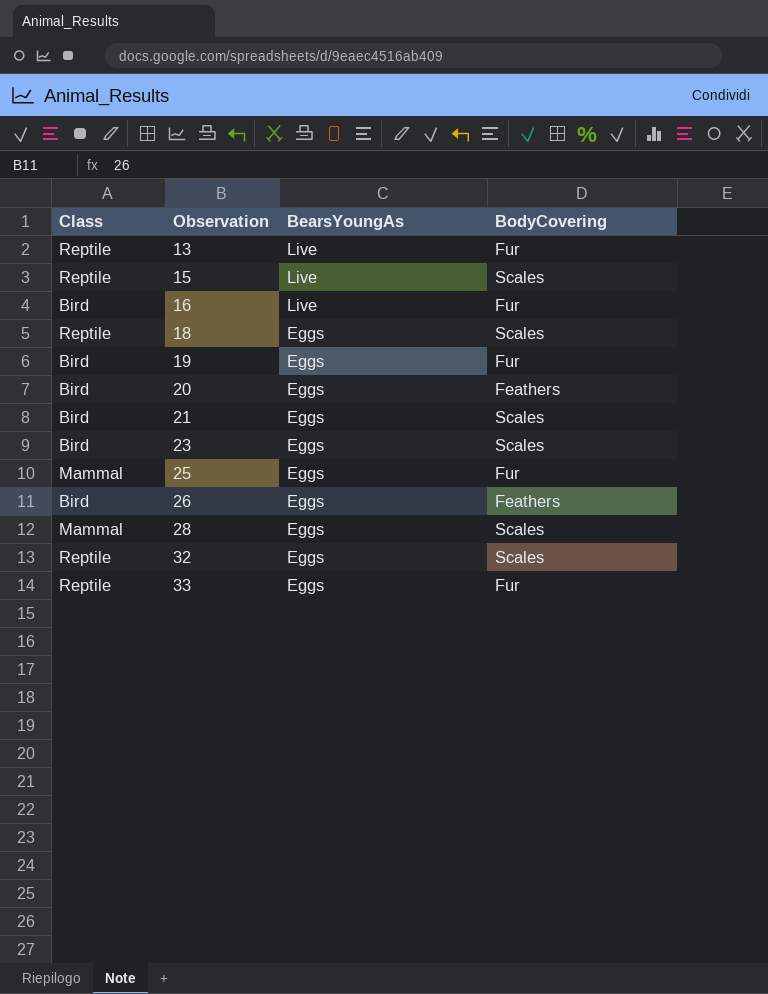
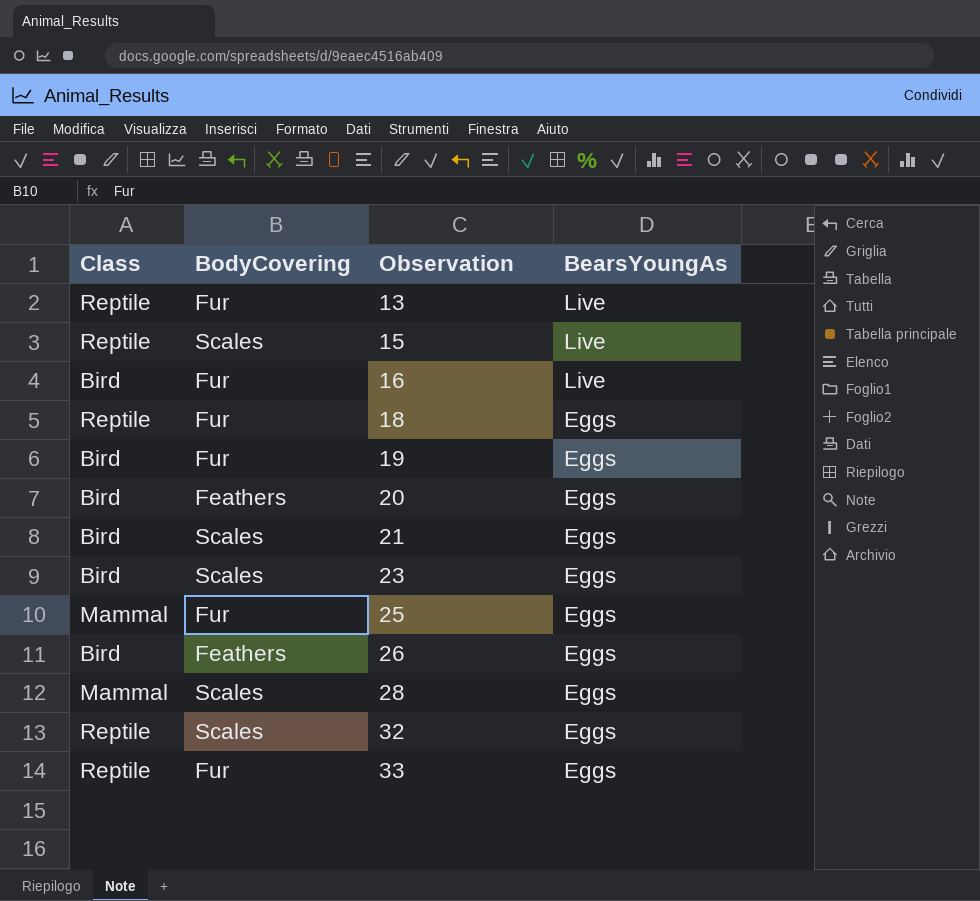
column BodyCovering | position: 4 -> 2
18 | BodyCovering: Scales -> Fur

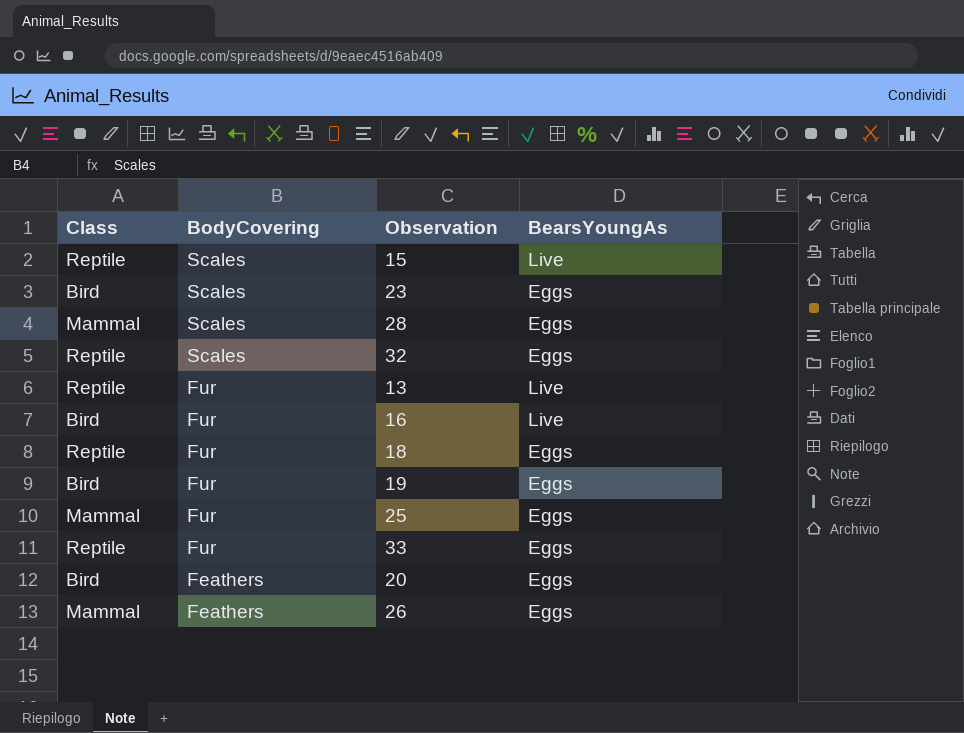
row order: Observation ascending -> BodyCovering descending
row 21: Bird | Scales | Eggs -> none
26 | Class: Bird -> Mammal

